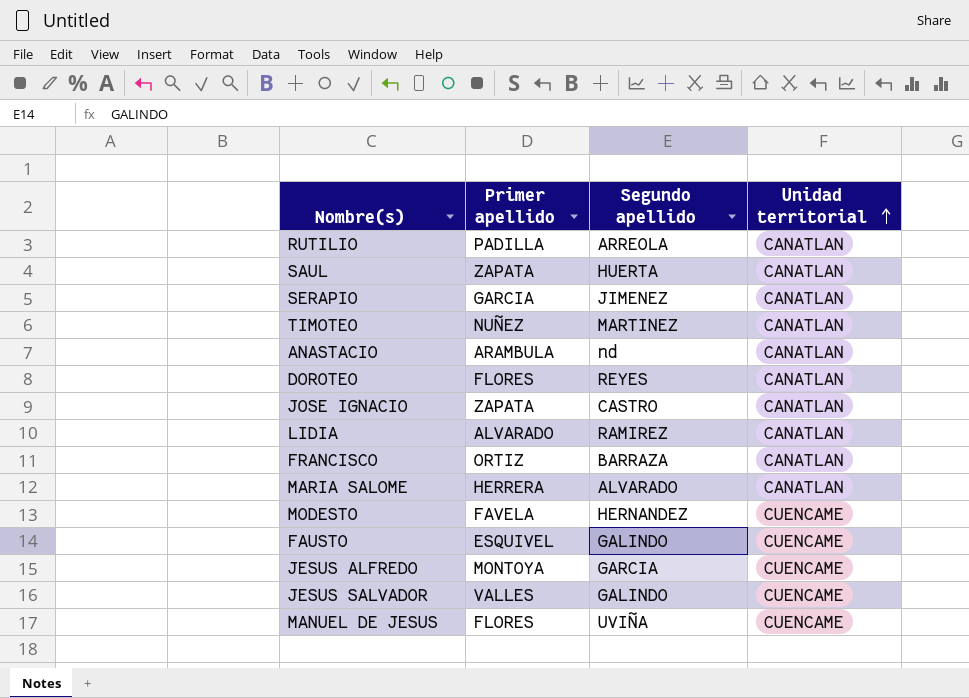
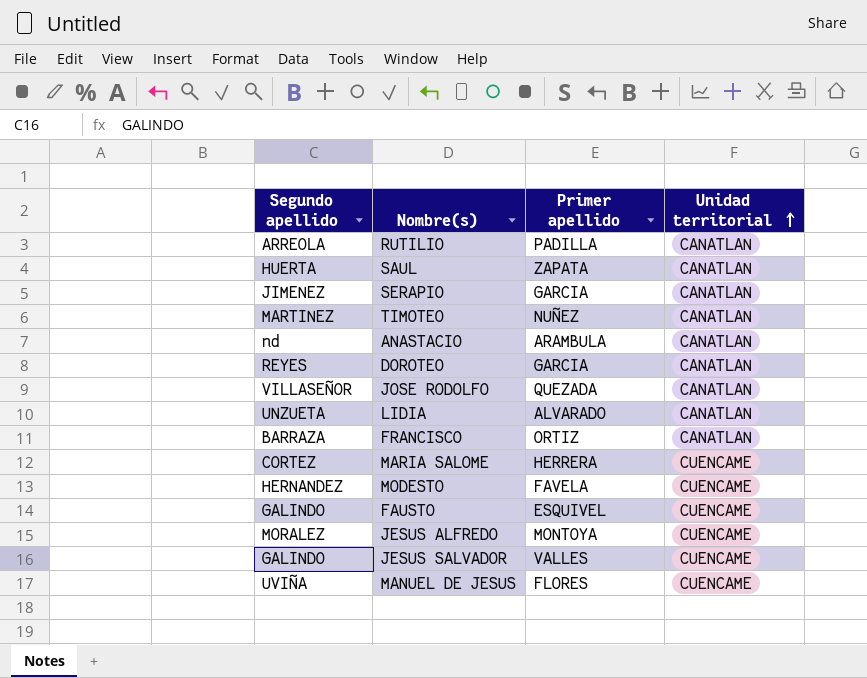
column Segundo apellido | position: 3 -> 1
row JOSE IGNACIO: ZAPATA | CASTRO | CANATLAN -> none
DOROTEO | Primer apellido: FLORES -> GARCIA
row JOSE RODOLFO: none -> VILLASEÑOR | QUEZADA | CANATLAN
LIDIA | Segundo apellido: RAMIREZ -> UNZUETA
MARIA SALOME | Segundo apellido: ALVARADO -> CORTEZ
MARIA SALOME | Unidad territorial: CANATLAN -> CUENCAME
JESUS ALFREDO | Segundo apellido: GARCIA -> MORALEZ

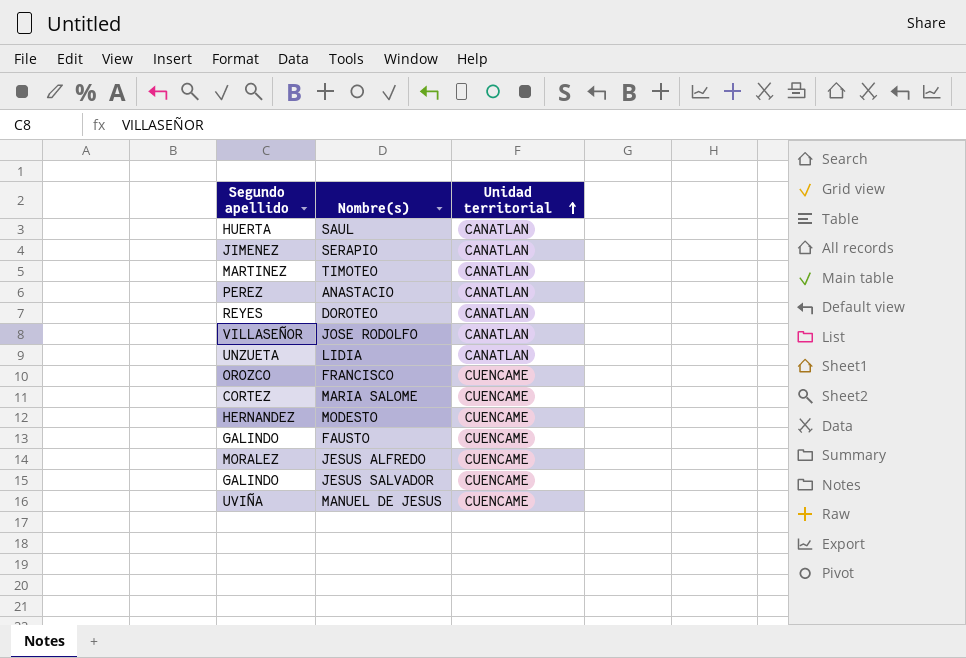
column Primer apellido | position: 3 -> none
row RUTILIO: ARREOLA | PADILLA | CANATLAN -> none
ANASTACIO | Segundo apellido: nd -> PEREZ
FRANCISCO | Segundo apellido: BARRAZA -> OROZCO
FRANCISCO | Unidad territorial: CANATLAN -> CUENCAME

